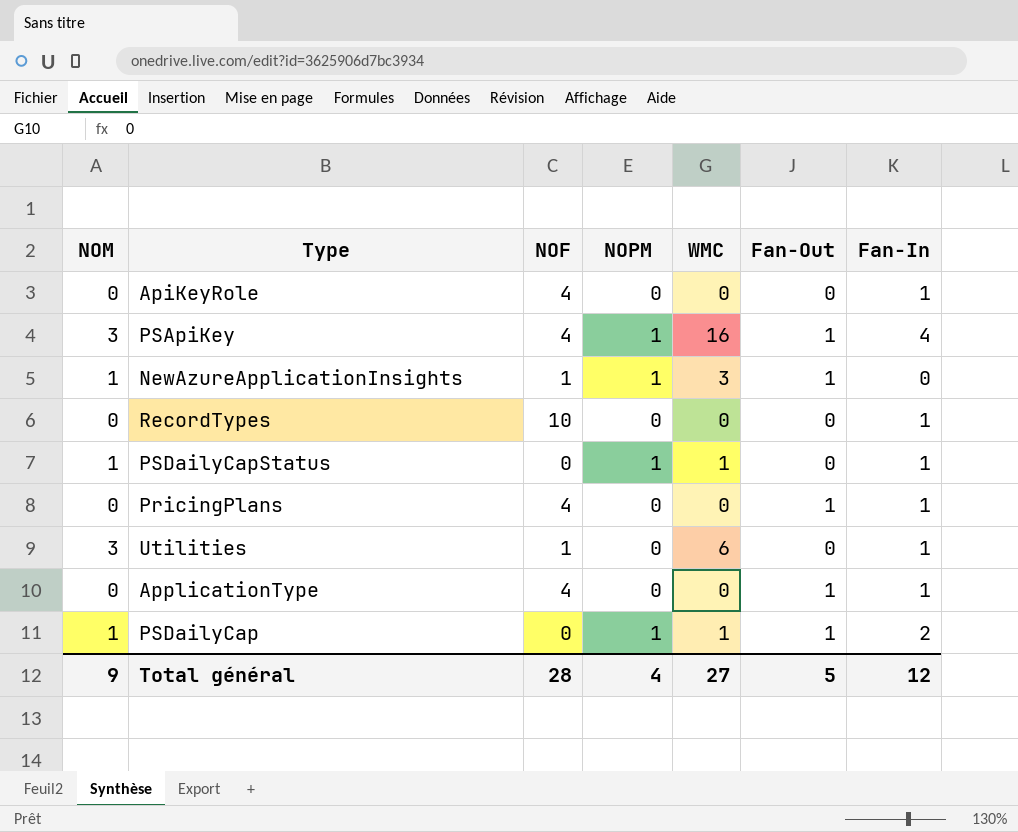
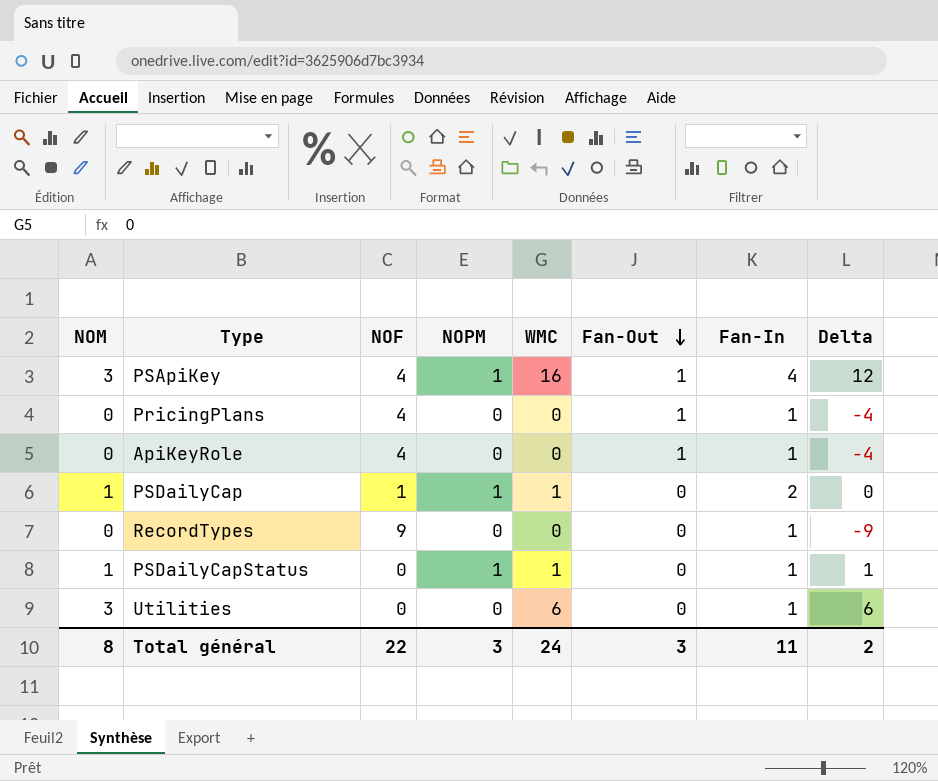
row order: none -> Fan-Out descending
column Delta | formula: none -> [WMC] - [NOF]
row NewAzureApplicationInsights: 1 | 1 | 1 | 3 | 1 | 0 -> none
row ApplicationType: 0 | 4 | 0 | 0 | 1 | 1 -> none
ApiKeyRole | Fan-Out: 0 -> 1
PSDailyCap | NOF: 0 -> 1
PSDailyCap | Fan-Out: 1 -> 0
RecordTypes | NOF: 10 -> 9
Utilities | NOF: 1 -> 0
Total général | NOM: 9 -> 8
Total général | NOF: 28 -> 22
Total général | NOPM: 4 -> 3
Total général | WMC: 27 -> 24
Total général | Fan-Out: 5 -> 3
Total général | Fan-In: 12 -> 11

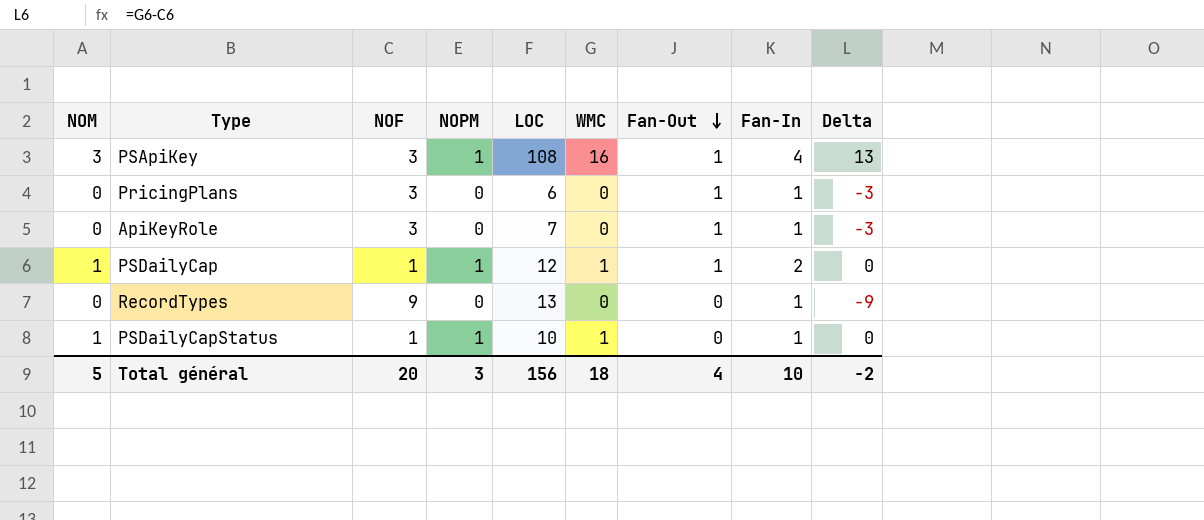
column LOC | position: none -> 5
row Utilities: 3 | 0 | 0 | 6 | 0 | 1 | 6 -> none
PSApiKey | NOF: 4 -> 3
PSApiKey | Delta: 12 -> 13
PricingPlans | NOF: 4 -> 3
PricingPlans | Delta: -4 -> -3
ApiKeyRole | NOF: 4 -> 3
ApiKeyRole | Delta: -4 -> -3
PSDailyCap | Fan-Out: 0 -> 1
PSDailyCapStatus | NOF: 0 -> 1
PSDailyCapStatus | Delta: 1 -> 0
Total général | NOM: 8 -> 5
Total général | NOF: 22 -> 20
Total général | WMC: 24 -> 18
Total général | Fan-Out: 3 -> 4
Total général | Fan-In: 11 -> 10
Total général | Delta: 2 -> -2

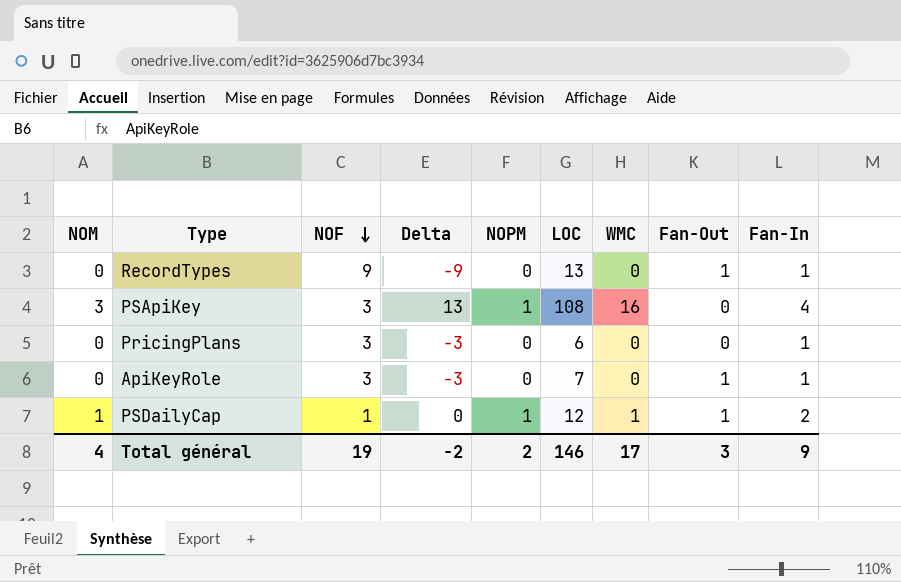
row order: Fan-Out descending -> NOF descending
column Delta | position: 9 -> 4
row PSDailyCapStatus: 1 | 1 | 1 | 10 | 1 | 0 | 1 | 0 -> none
RecordTypes | Fan-Out: 0 -> 1
PSApiKey | Fan-Out: 1 -> 0
PricingPlans | Fan-Out: 1 -> 0
Total général | NOM: 5 -> 4
Total général | NOF: 20 -> 19
Total général | NOPM: 3 -> 2
Total général | LOC: 156 -> 146
Total général | WMC: 18 -> 17
Total général | Fan-Out: 4 -> 3
Total général | Fan-In: 10 -> 9

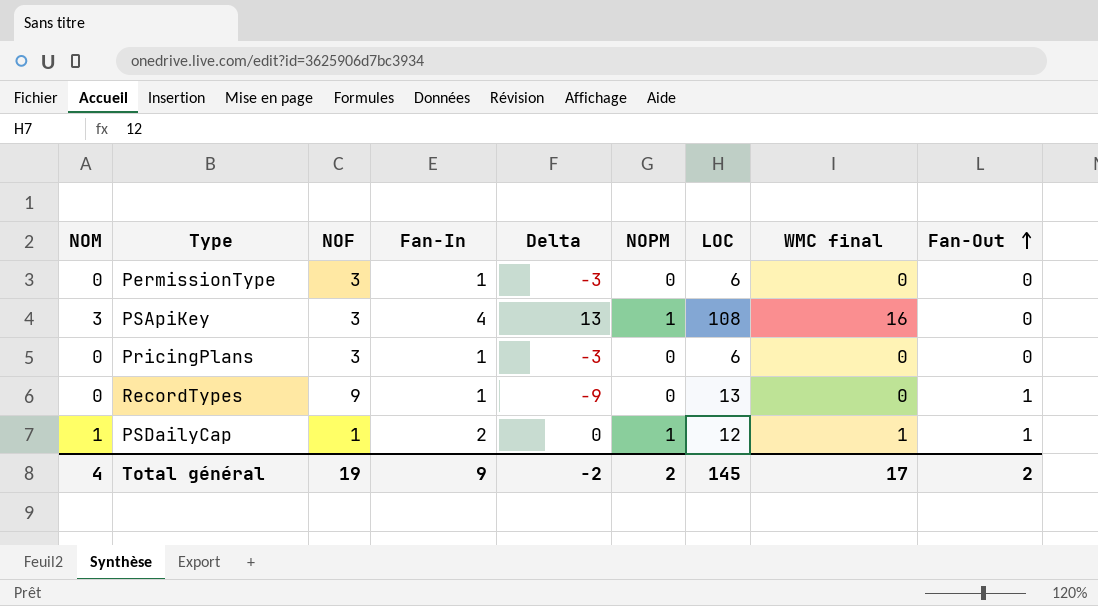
row order: NOF descending -> Fan-Out ascending
column Fan-In | position: 9 -> 4
column name: WMC -> WMC final
row ApiKeyRole: 0 | 3 | -3 | 0 | 7 | 0 | 1 | 1 -> none
row PermissionType: none -> 0 | 3 | 1 | -3 | 0 | 6 | 0 | 0
Total général | LOC: 146 -> 145
Total général | Fan-Out: 3 -> 2

